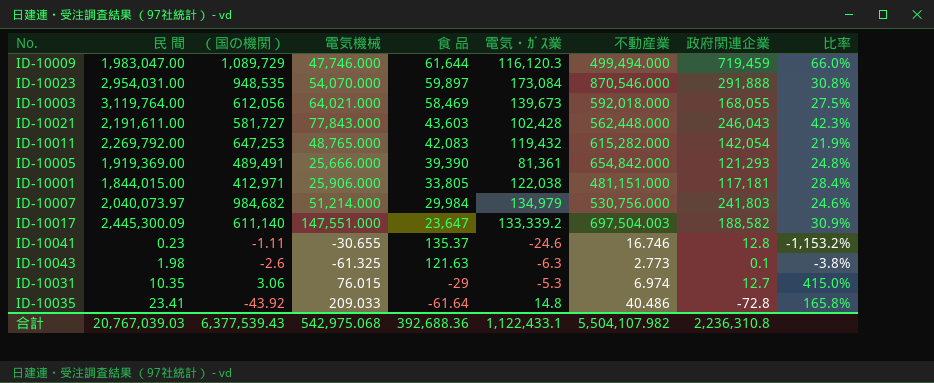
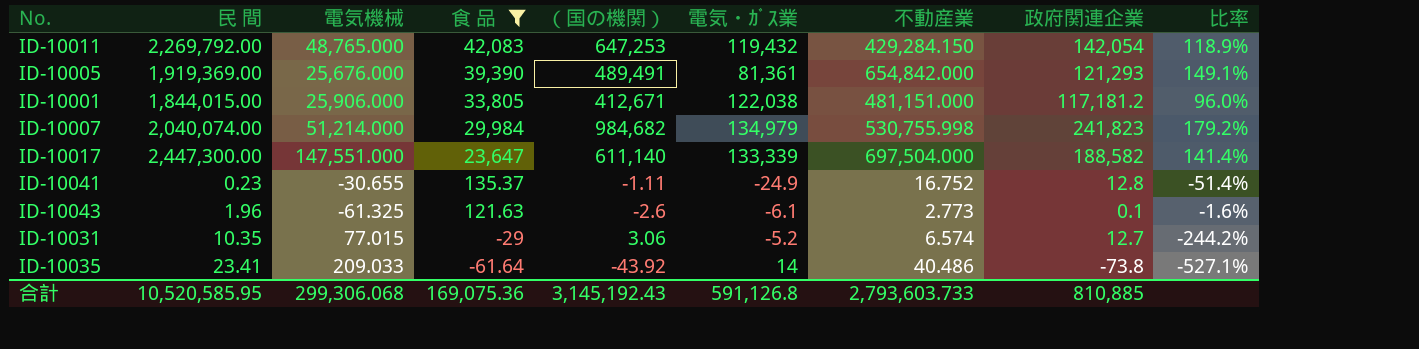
filter: none -> 食 品 <= 42,083
column （国の機関） | position: 3 -> 5
column 比率 | formula: [政府関連企業] / [（国の機関）] -> [政府関連企業] / [電気・ｶﾞｽ業]
ID-10011 | 不動産業: 615,282.000 -> 429,284.150
ID-10005 | 電気機械: 25,666.000 -> 25,676.000
ID-10001 | （国の機関）: 412,971 -> 412,671
ID-10001 | 政府関連企業: 117,181 -> 117,181.2
ID-10007 | 民 間: 2,040,073.97 -> 2,040,074.00
ID-10007 | 不動産業: 530,756.000 -> 530,755.998
ID-10007 | 政府関連企業: 241,803 -> 241,823
ID-10017 | 民 間: 2,445,300.09 -> 2,447,300.00
ID-10017 | 電気・ｶﾞｽ業: 133,339.2 -> 133,339
ID-10017 | 不動産業: 697,504.003 -> 697,504.000
ID-10041 | 電気・ｶﾞｽ業: -24.6 -> -24.9
ID-10041 | 不動産業: 16.746 -> 16.752
ID-10043 | 民 間: 1.98 -> 1.96
ID-10043 | 電気・ｶﾞｽ業: -6.3 -> -6.1
ID-10031 | 電気機械: 76.015 -> 77.015
ID-10031 | 電気・ｶﾞｽ業: -5.3 -> -5.2
ID-10031 | 不動産業: 6.974 -> 6.574
ID-10035 | 電気・ｶﾞｽ業: 14.8 -> 14
ID-10035 | 政府関連企業: -72.8 -> -73.8
合計 | 民 間: 20,767,039.03 -> 10,520,585.95
合計 | 電気機械: 542,975.068 -> 299,306.068
合計 | 食 品: 392,688.36 -> 169,075.36
合計 | （国の機関）: 6,377,539.43 -> 3,145,192.43
合計 | 電気・ｶﾞｽ業: 1,122,433.1 -> 591,126.8
合計 | 不動産業: 5,504,107.982 -> 2,793,603.733
合計 | 政府関連企業: 2,236,310.8 -> 810,885

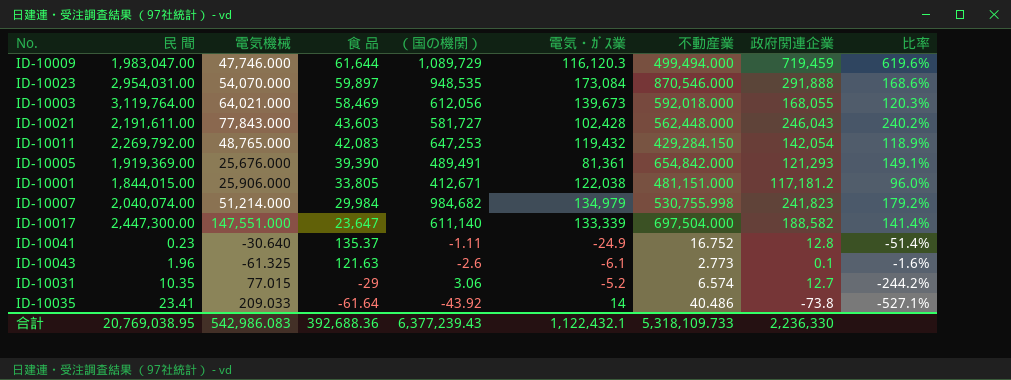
filter: 食 品 <= 42,083 -> none
ID-10041 | 電気機械: -30.655 -> -30.640
合計 | 民 間: 10,520,585.95 -> 20,769,038.95
合計 | 電気機械: 299,306.068 -> 542,986.083
合計 | 食 品: 169,075.36 -> 392,688.36
合計 | （国の機関）: 3,145,192.43 -> 6,377,239.43
合計 | 電気・ｶﾞｽ業: 591,126.8 -> 1,122,432.1
合計 | 不動産業: 2,793,603.733 -> 5,318,109.733
合計 | 政府関連企業: 810,885 -> 2,236,330

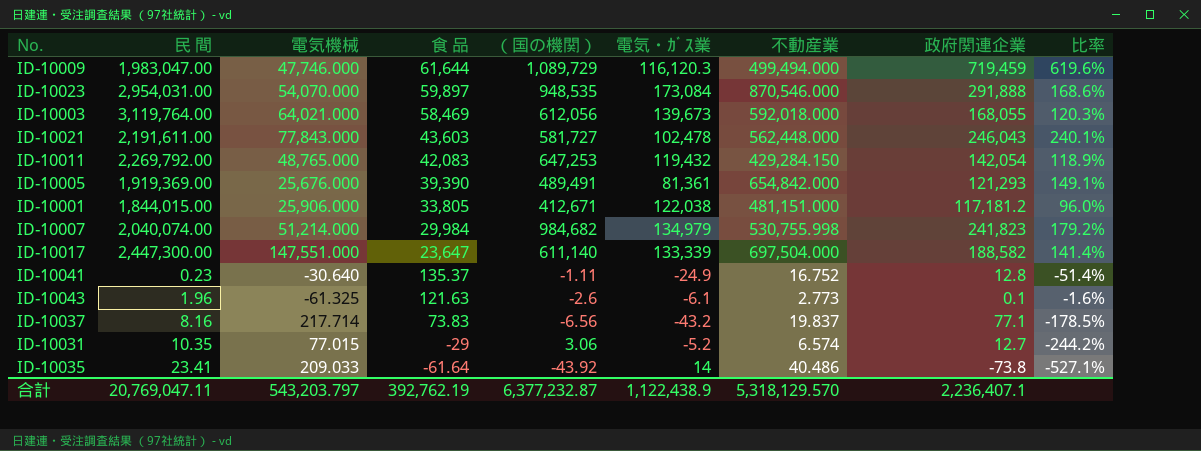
ID-10021 | 電気・ｶﾞｽ業: 102,428 -> 102,478
ID-10021 | 比率: 240.2% -> 240.1%
row ID-10037: none -> 8.16 | 217.714 | 73.83 | -6.56 | -43.2 | 19.837 | 77.1 | -178.5%
合計 | 民 間: 20,769,038.95 -> 20,769,047.11
合計 | 電気機械: 542,986.083 -> 543,203.797
合計 | 食 品: 392,688.36 -> 392,762.19
合計 | （国の機関）: 6,377,239.43 -> 6,377,232.87
合計 | 電気・ｶﾞｽ業: 1,122,432.1 -> 1,122,438.9
合計 | 不動産業: 5,318,109.733 -> 5,318,129.570
合計 | 政府関連企業: 2,236,330 -> 2,236,407.1

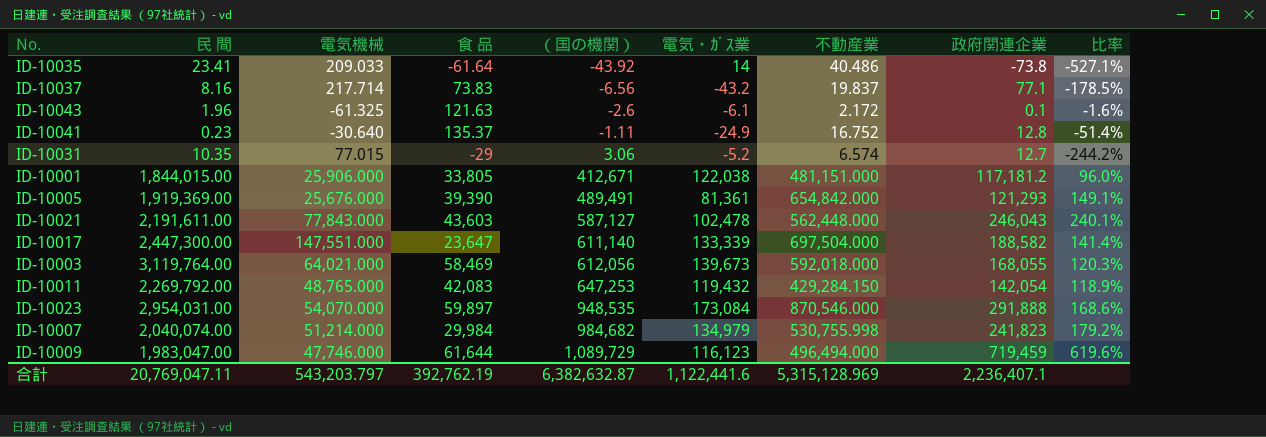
row order: 食 品 descending -> （国の機関） ascending
ID-10043 | 不動産業: 2.773 -> 2.172
ID-10021 | （国の機関）: 581,727 -> 587,127
ID-10009 | 電気・ｶﾞｽ業: 116,120.3 -> 116,123
ID-10009 | 不動産業: 499,494.000 -> 496,494.000
合計 | （国の機関）: 6,377,232.87 -> 6,382,632.87
合計 | 電気・ｶﾞｽ業: 1,122,438.9 -> 1,122,441.6
合計 | 不動産業: 5,318,129.570 -> 5,315,128.969

